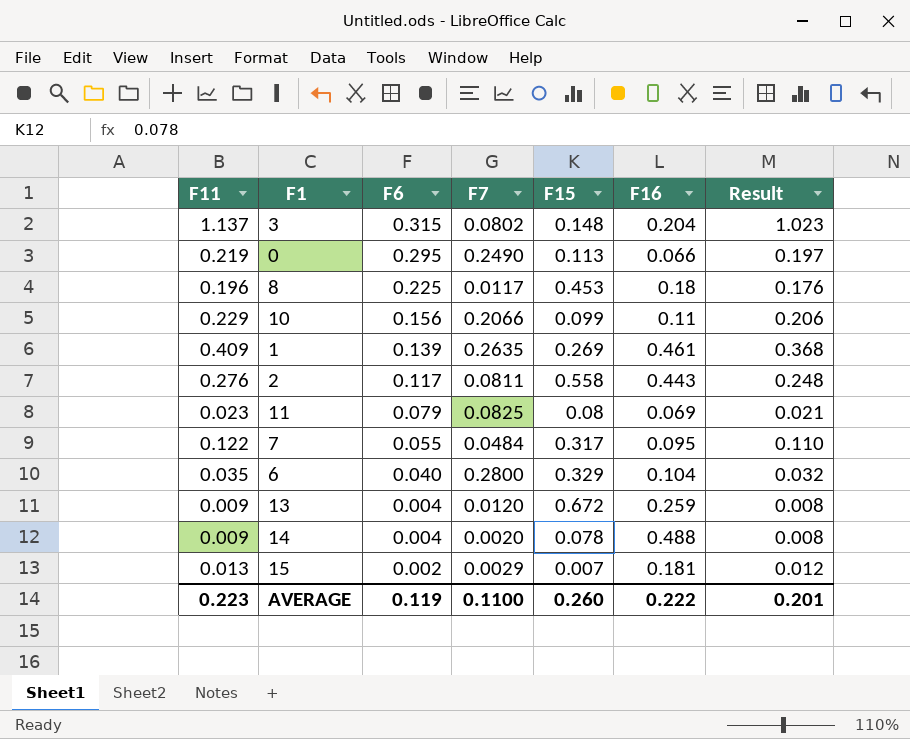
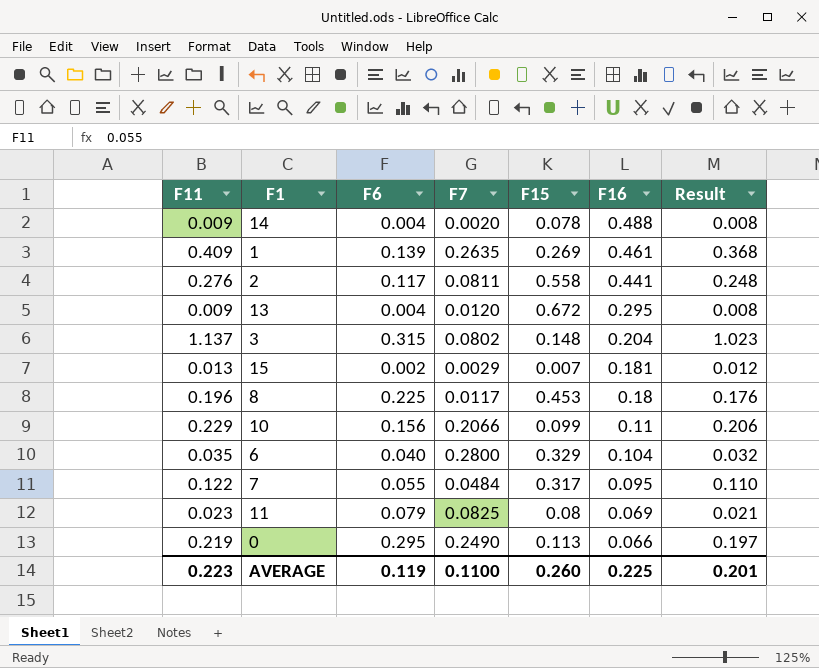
row order: F6 descending -> F16 descending
2 | F16: 0.443 -> 0.441
13 | F16: 0.259 -> 0.295
AVERAGE | F16: 0.222 -> 0.225

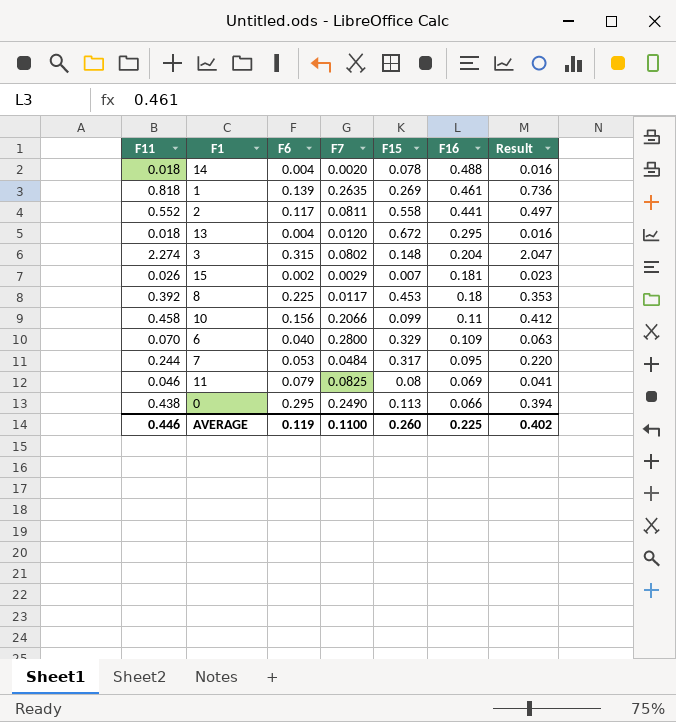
14 | F11: 0.009 -> 0.018
14 | Result: 0.008 -> 0.016
1 | F11: 0.409 -> 0.818
1 | Result: 0.368 -> 0.736
2 | F11: 0.276 -> 0.552
2 | Result: 0.248 -> 0.497
13 | F11: 0.009 -> 0.018
13 | Result: 0.008 -> 0.016
3 | F11: 1.137 -> 2.274
3 | Result: 1.023 -> 2.047
15 | F11: 0.013 -> 0.026
15 | Result: 0.012 -> 0.023
8 | F11: 0.196 -> 0.392
8 | Result: 0.176 -> 0.353
10 | F11: 0.229 -> 0.458
10 | Result: 0.206 -> 0.412
6 | F11: 0.035 -> 0.070
6 | F16: 0.104 -> 0.109
6 | Result: 0.032 -> 0.063
7 | F11: 0.122 -> 0.244
7 | F6: 0.055 -> 0.053
7 | Result: 0.110 -> 0.220
11 | F11: 0.023 -> 0.046
11 | Result: 0.021 -> 0.041
0 | F11: 0.219 -> 0.438
0 | Result: 0.197 -> 0.394
AVERAGE | F11: 0.223 -> 0.446
AVERAGE | Result: 0.201 -> 0.402

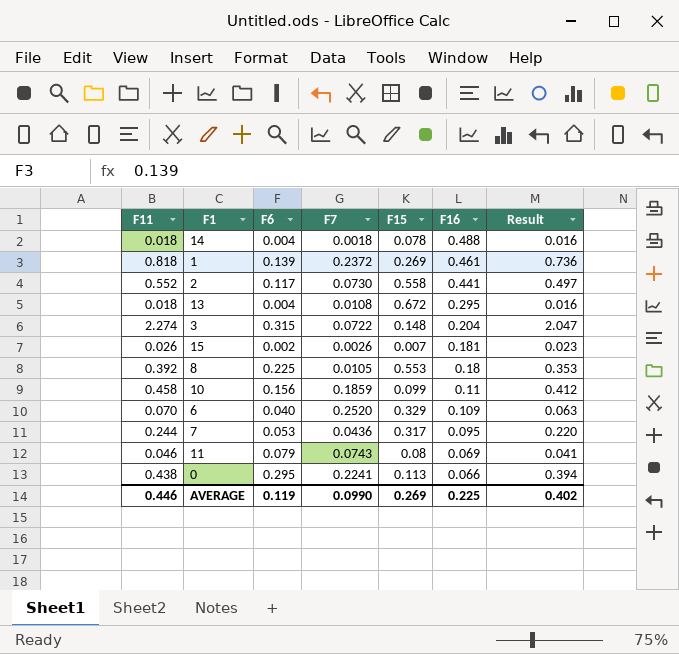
14 | F7: 0.0020 -> 0.0018
1 | F7: 0.2635 -> 0.2372
2 | F7: 0.0811 -> 0.0730
13 | F7: 0.0120 -> 0.0108
3 | F7: 0.0802 -> 0.0722
15 | F7: 0.0029 -> 0.0026
8 | F7: 0.0117 -> 0.0105
8 | F15: 0.453 -> 0.553
10 | F7: 0.2066 -> 0.1859
6 | F7: 0.2800 -> 0.2520
7 | F7: 0.0484 -> 0.0436
11 | F7: 0.0825 -> 0.0743
0 | F7: 0.2490 -> 0.2241
AVERAGE | F7: 0.1100 -> 0.0990
AVERAGE | F15: 0.260 -> 0.269

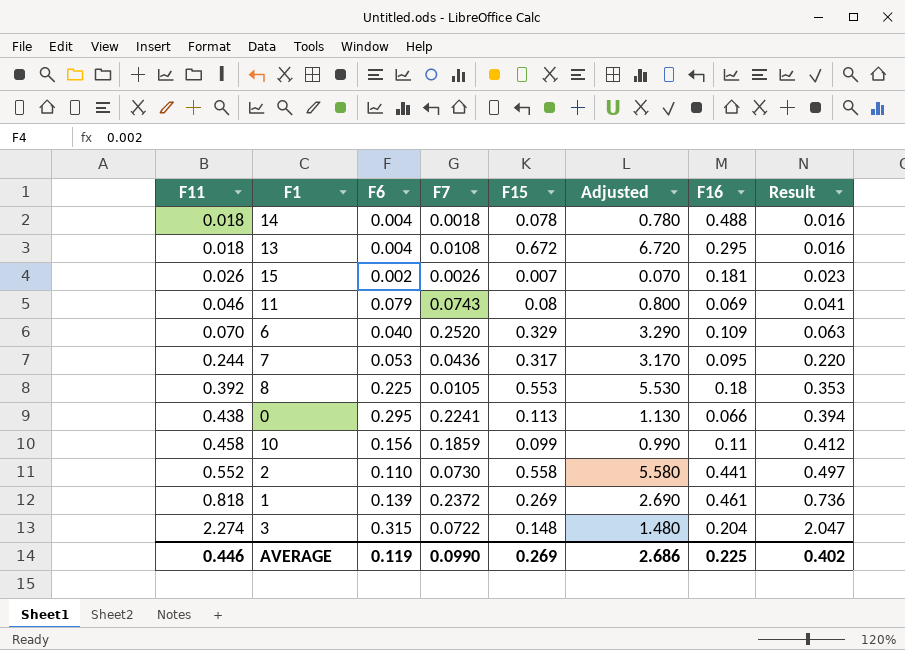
row order: F16 descending -> F11 ascending
column Adjusted | formula: none -> [F15] * 10
2 | F6: 0.117 -> 0.110

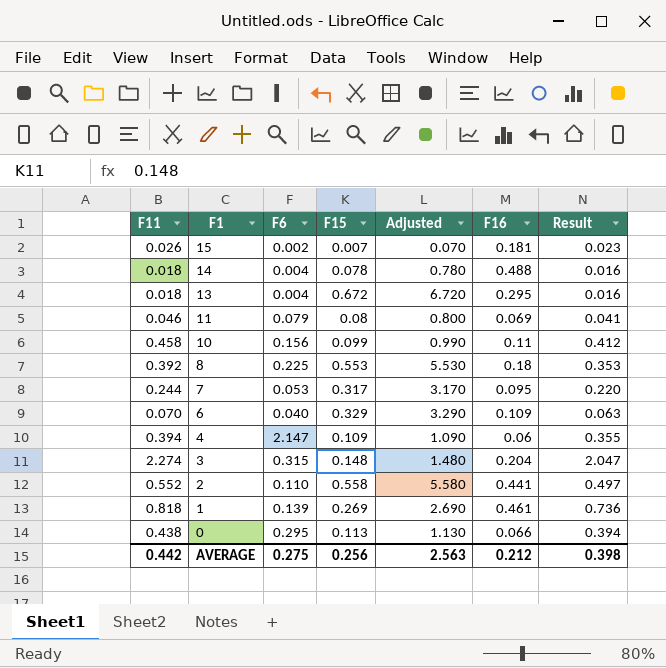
row order: F11 ascending -> F1 descending
column F7 | position: 4 -> none
row 4: none -> 0.394 | 2.147 | 0.109 | 1.090 | 0.06 | 0.355
AVERAGE | F11: 0.446 -> 0.442
AVERAGE | F6: 0.119 -> 0.275
AVERAGE | F15: 0.269 -> 0.256
AVERAGE | Adjusted: 2.686 -> 2.563
AVERAGE | F16: 0.225 -> 0.212
AVERAGE | Result: 0.402 -> 0.398

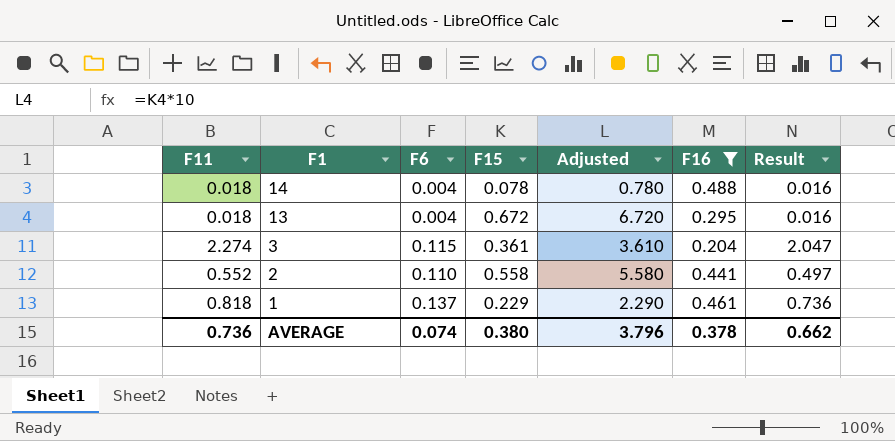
filter: none -> F16 >= 0.204
3 | F6: 0.315 -> 0.115
3 | F15: 0.148 -> 0.361
3 | Adjusted: 1.480 -> 3.610
1 | F6: 0.139 -> 0.137
1 | F15: 0.269 -> 0.229
1 | Adjusted: 2.690 -> 2.290
AVERAGE | F11: 0.442 -> 0.736
AVERAGE | F6: 0.275 -> 0.074
AVERAGE | F15: 0.256 -> 0.380
AVERAGE | Adjusted: 2.563 -> 3.796
AVERAGE | F16: 0.212 -> 0.378
AVERAGE | Result: 0.398 -> 0.662

